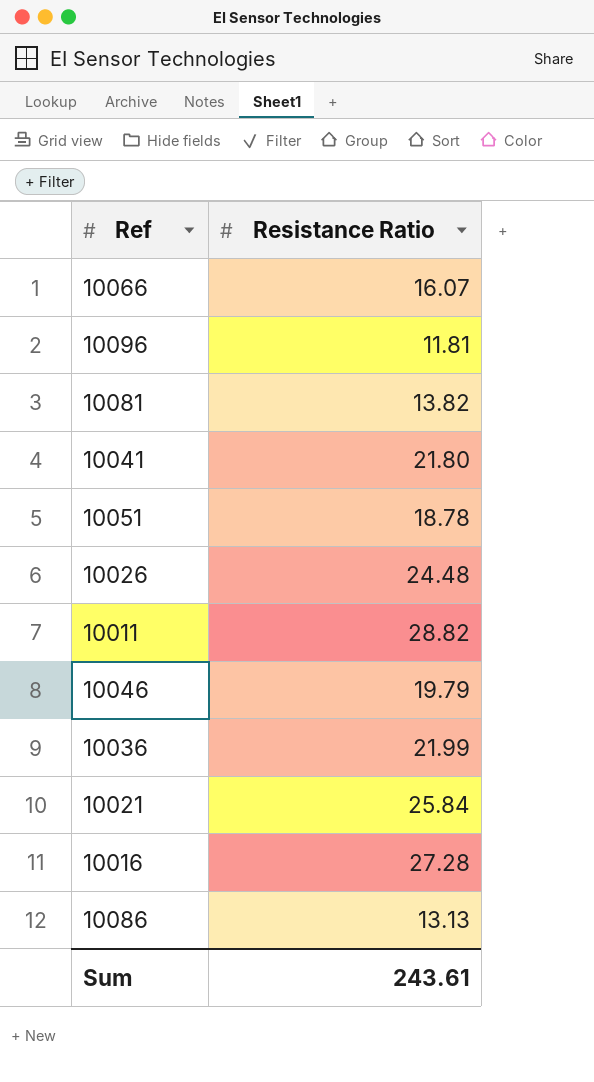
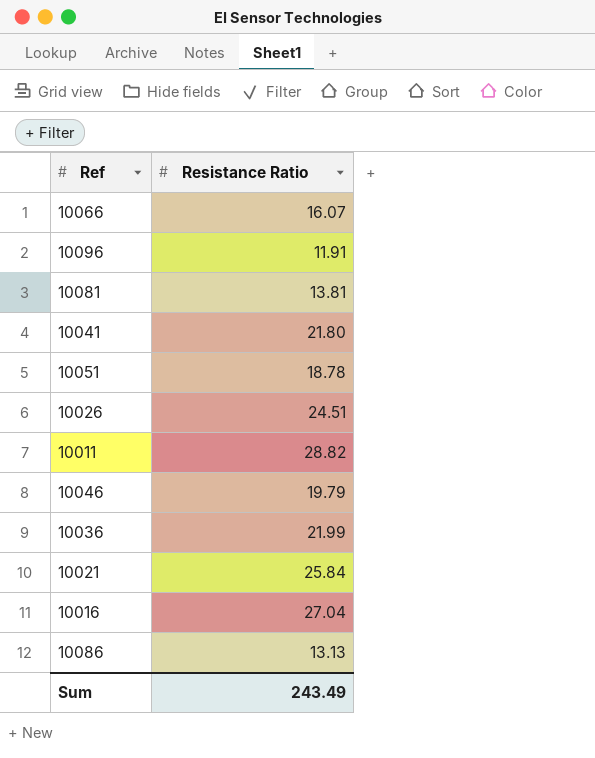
10096 | Resistance Ratio: 11.81 -> 11.91
10081 | Resistance Ratio: 13.82 -> 13.81
10026 | Resistance Ratio: 24.48 -> 24.51
10016 | Resistance Ratio: 27.28 -> 27.04
Sum | Resistance Ratio: 243.61 -> 243.49

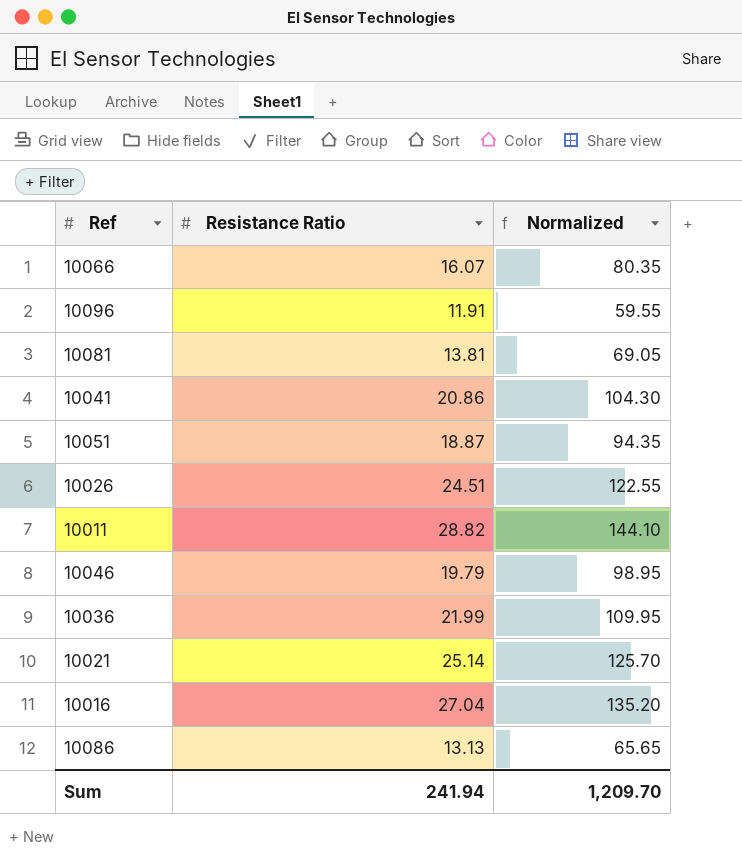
column Normalized | formula: none -> [Resistance Ratio] * 5
10041 | Resistance Ratio: 21.80 -> 20.86
10051 | Resistance Ratio: 18.78 -> 18.87
10021 | Resistance Ratio: 25.84 -> 25.14
Sum | Resistance Ratio: 243.49 -> 241.94

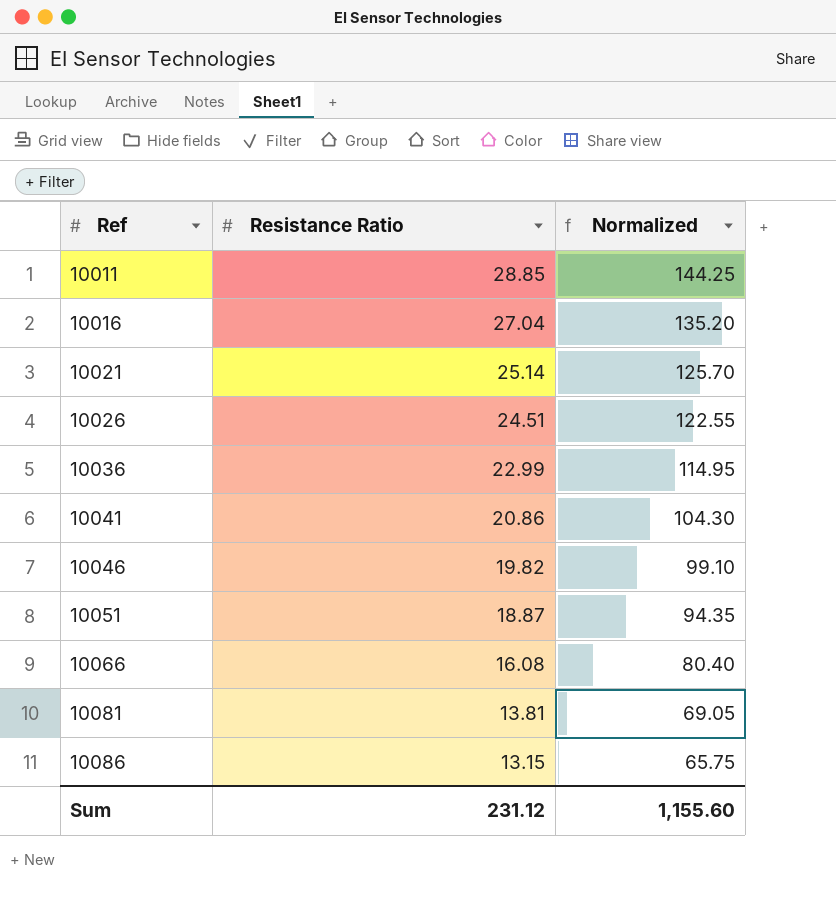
row order: none -> Ref ascending
row 10096: 11.91 | 59.55 -> none
10011 | Resistance Ratio: 28.82 -> 28.85
10011 | Normalized: 144.10 -> 144.25
10036 | Resistance Ratio: 21.99 -> 22.99
10036 | Normalized: 109.95 -> 114.95
10046 | Resistance Ratio: 19.79 -> 19.82
10046 | Normalized: 98.95 -> 99.10
10066 | Resistance Ratio: 16.07 -> 16.08
10066 | Normalized: 80.35 -> 80.40
10086 | Resistance Ratio: 13.13 -> 13.15
10086 | Normalized: 65.65 -> 65.75
Sum | Resistance Ratio: 241.94 -> 231.12
Sum | Normalized: 1,209.70 -> 1,155.60

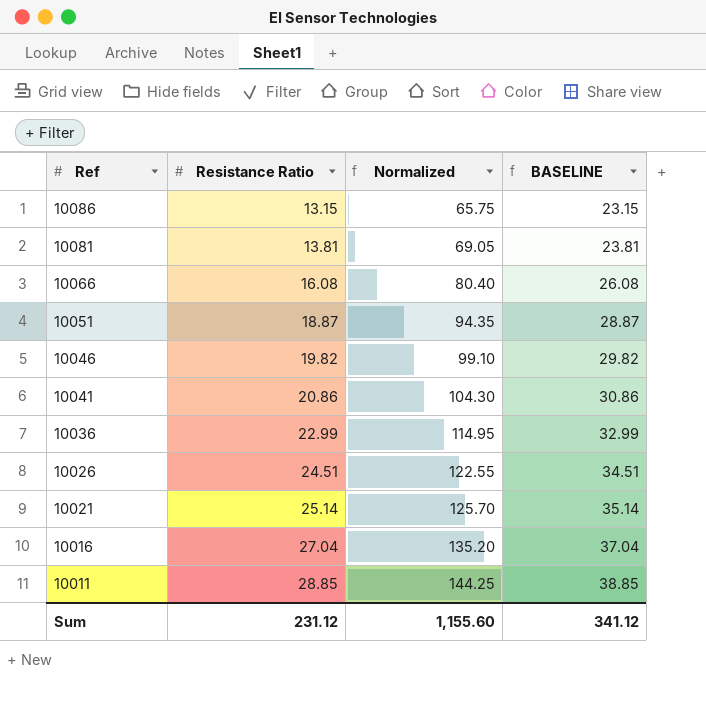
row order: Ref ascending -> Ref descending
column BASELINE | formula: none -> [Resistance Ratio] + 10

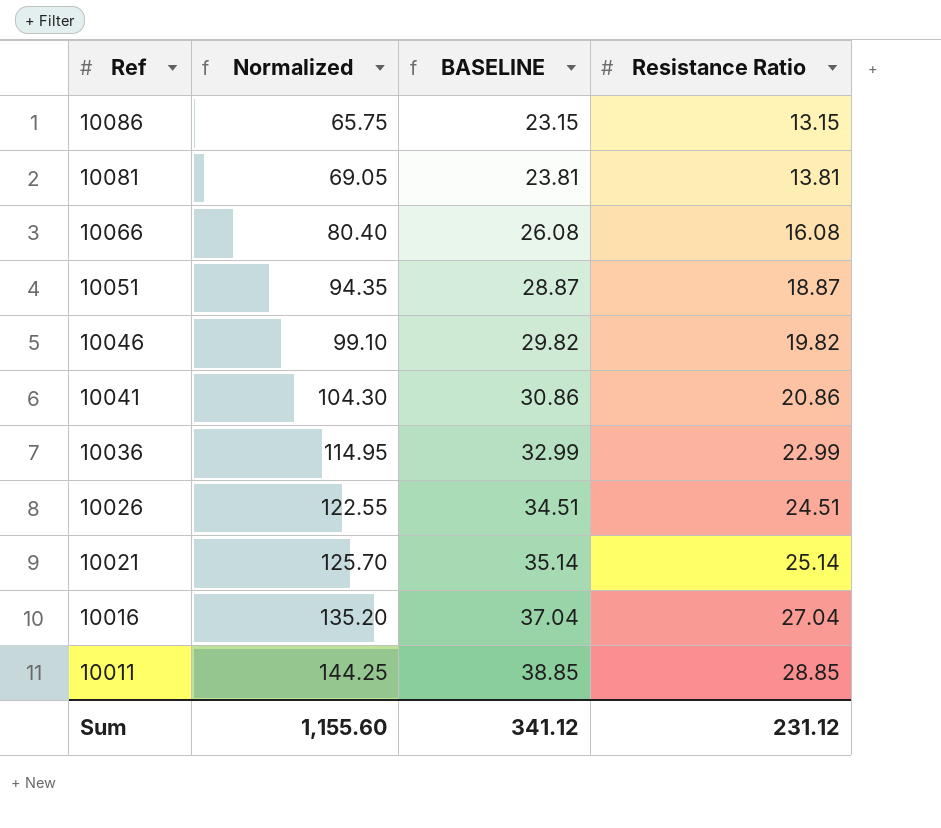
column Resistance Ratio | position: 2 -> 4

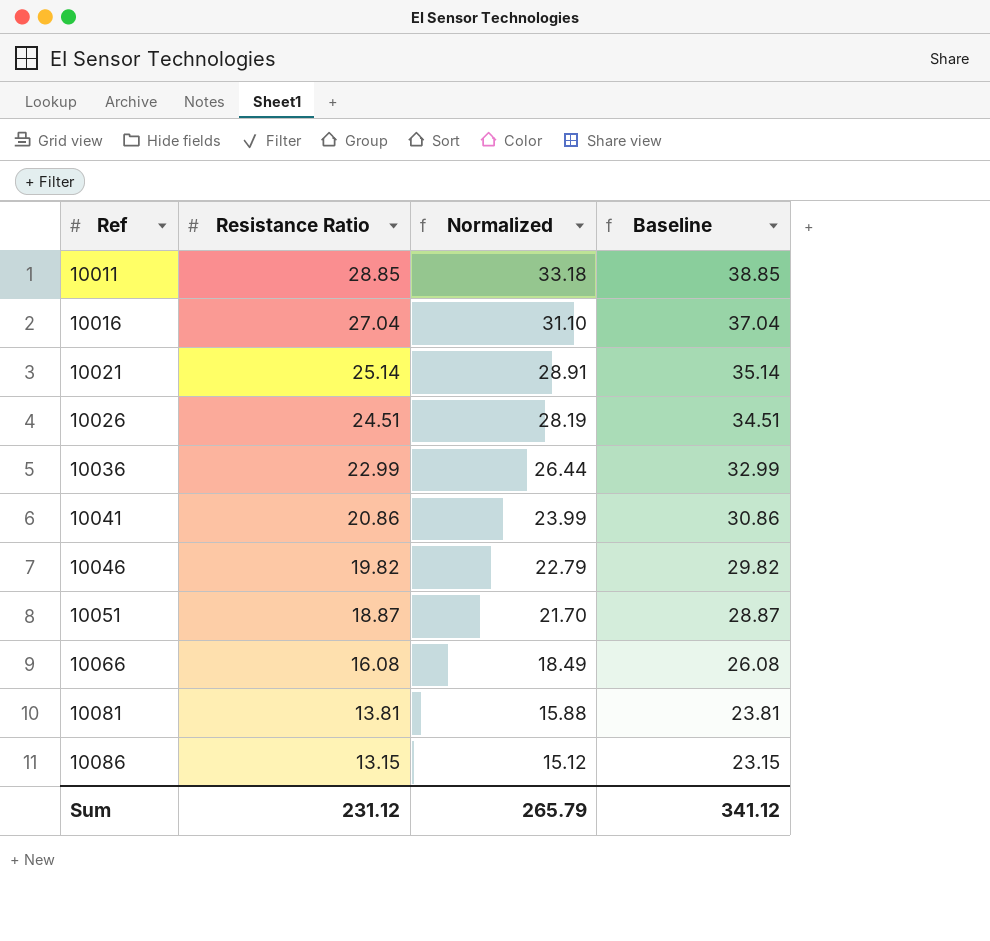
row order: Ref descending -> Ref ascending
column Resistance Ratio | position: 4 -> 2
column Normalized | formula: [Resistance Ratio] * 5 -> [Resistance Ratio] * 1.15
column name: BASELINE -> Baseline
Sum | Normalized: 1,155.60 -> 265.79

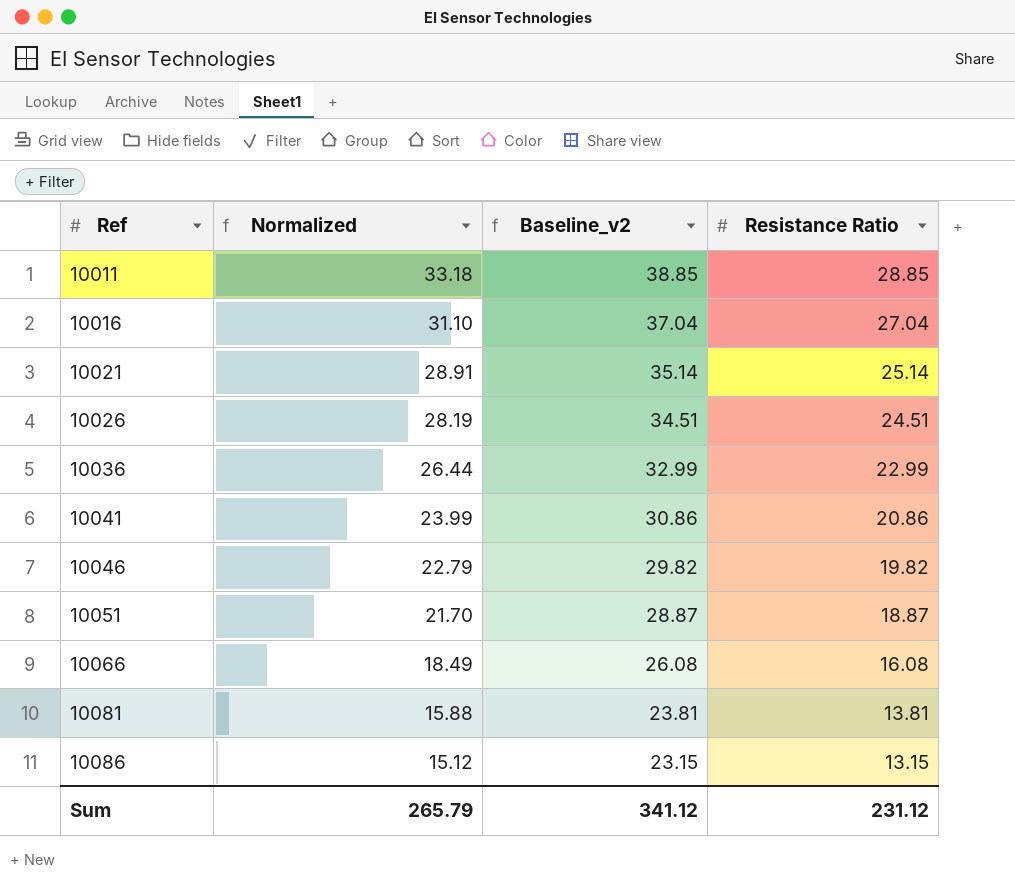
column name: Baseline -> Baseline_v2
column Resistance Ratio | position: 2 -> 4

